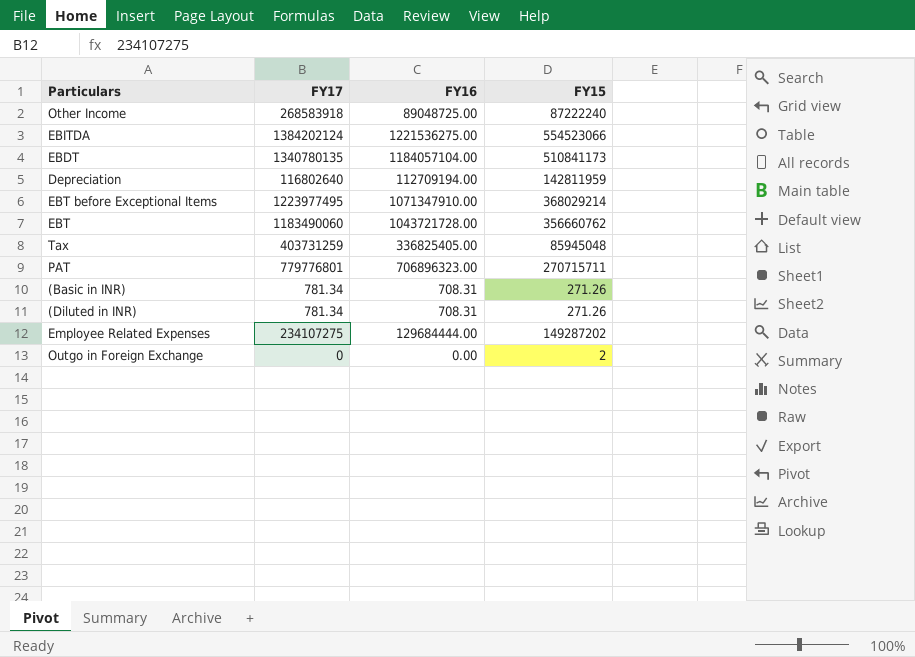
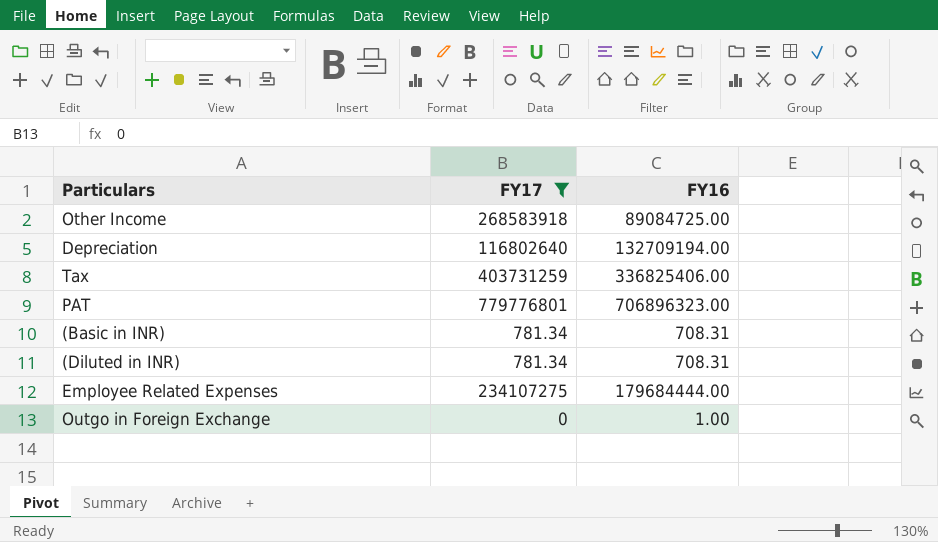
filter: none -> FY17 <= 779776801
column FY15 | position: 4 -> none
Other Income | FY16: 89048725.00 -> 89084725.00
Depreciation | FY16: 112709194.00 -> 132709194.00
Tax | FY16: 336825405.00 -> 336825406.00
Employee Related Expenses | FY16: 129684444.00 -> 179684444.00
Outgo in Foreign Exchange | FY16: 0.00 -> 1.00

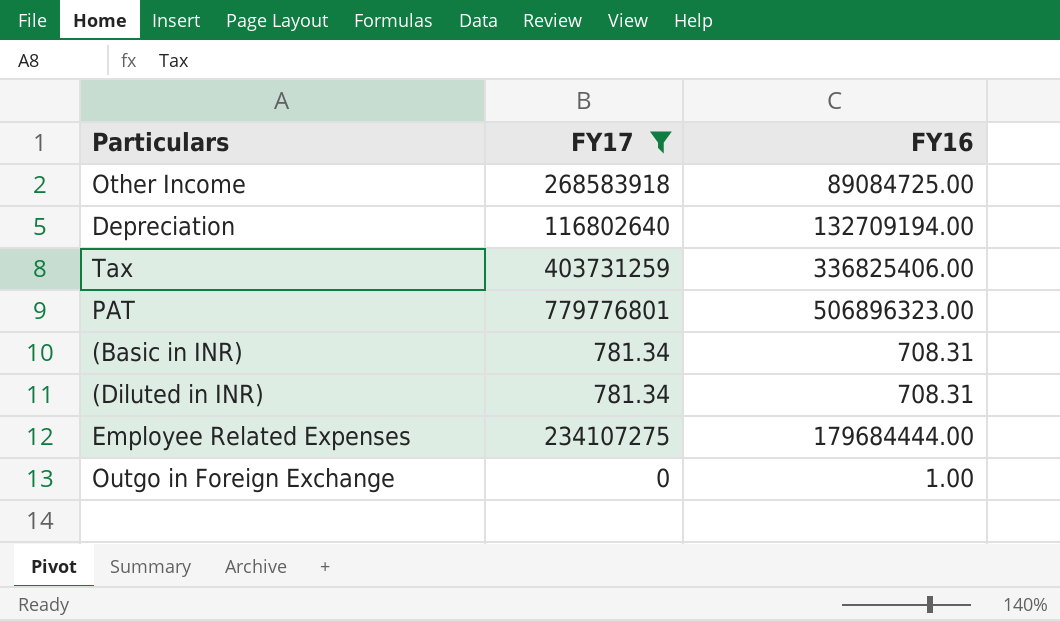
PAT | FY16: 706896323.00 -> 506896323.00

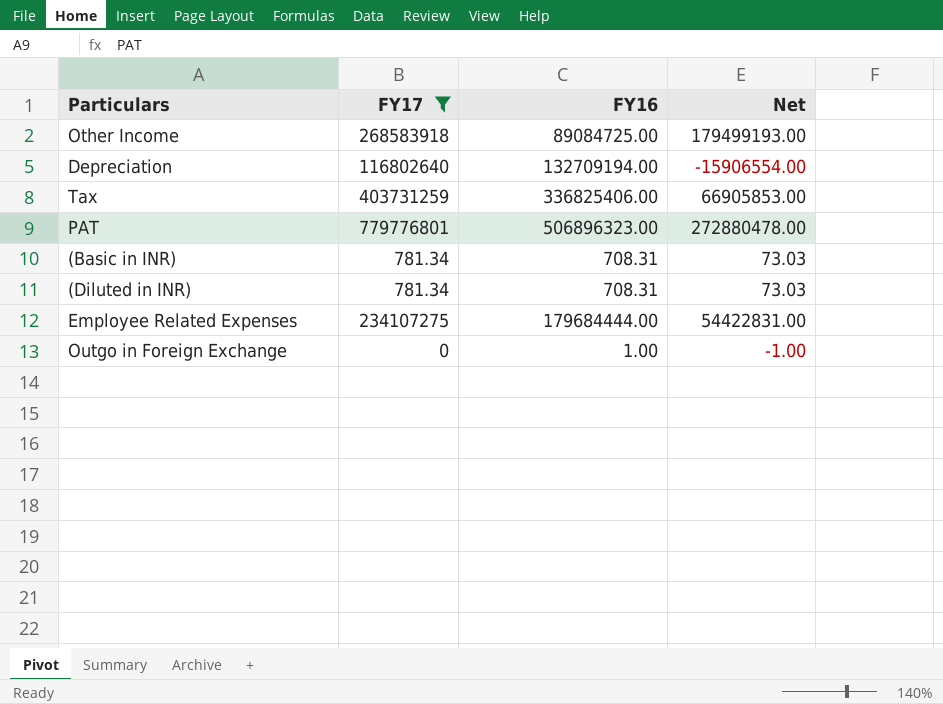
column Net | formula: none -> [FY17] - [FY16]

